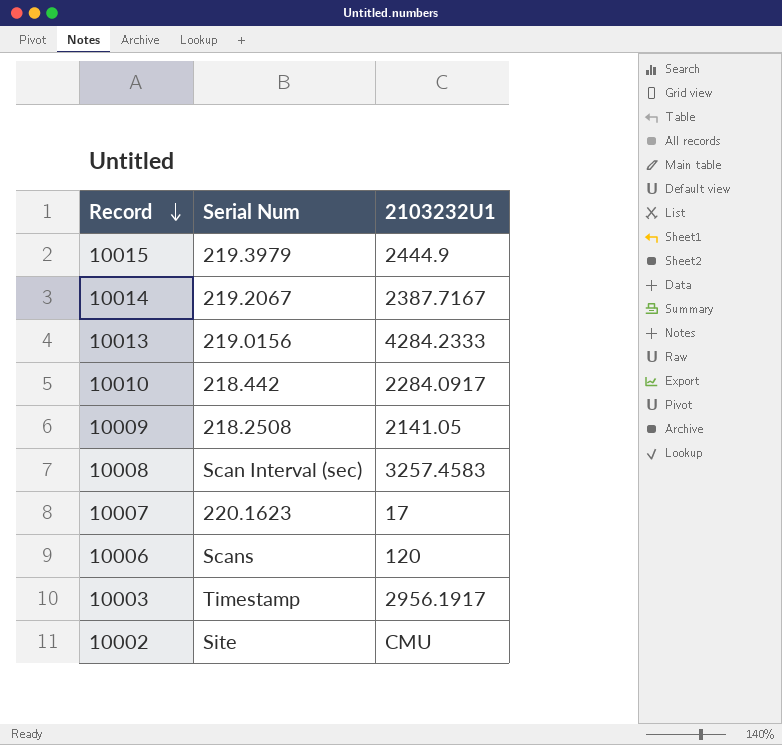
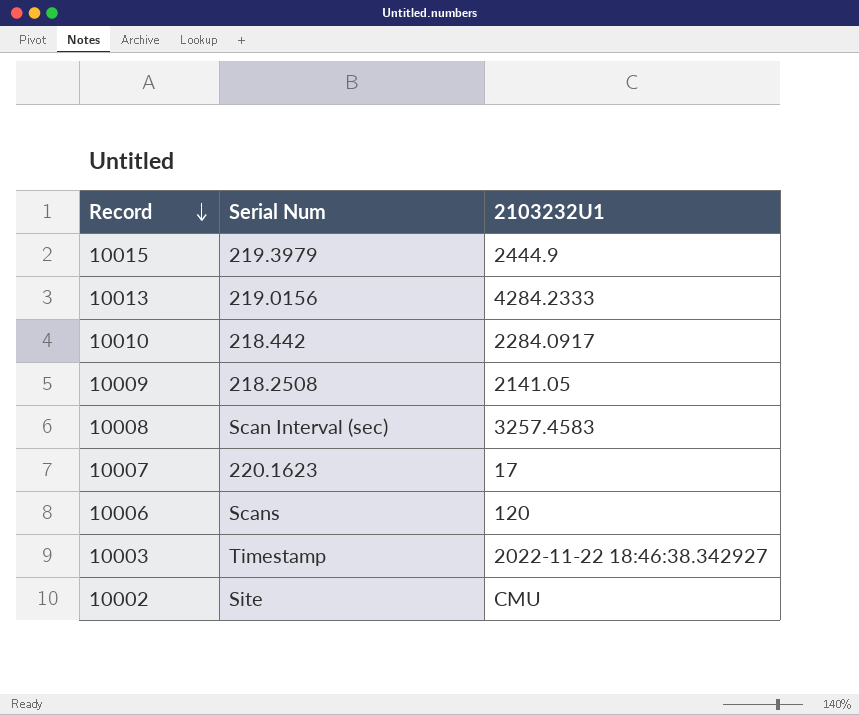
row 10014: 219.2067 | 2387.7167 -> none
10003 | 2103232U1: 2956.1917 -> 2022-11-22 18:46:38.342927

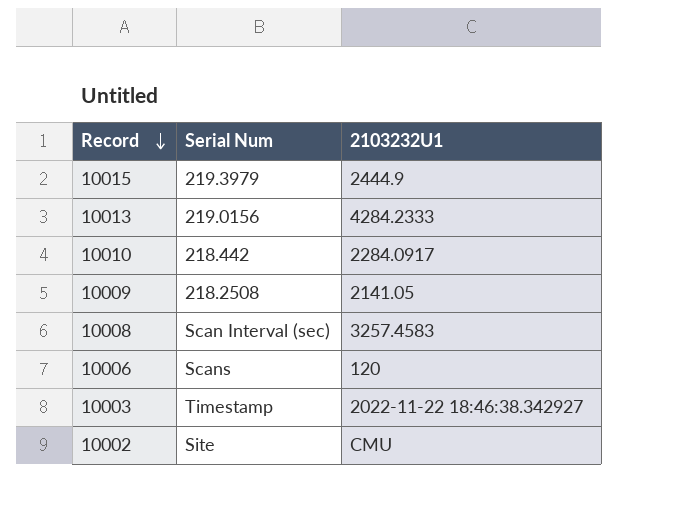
row 10007: 220.1623 | 17 -> none

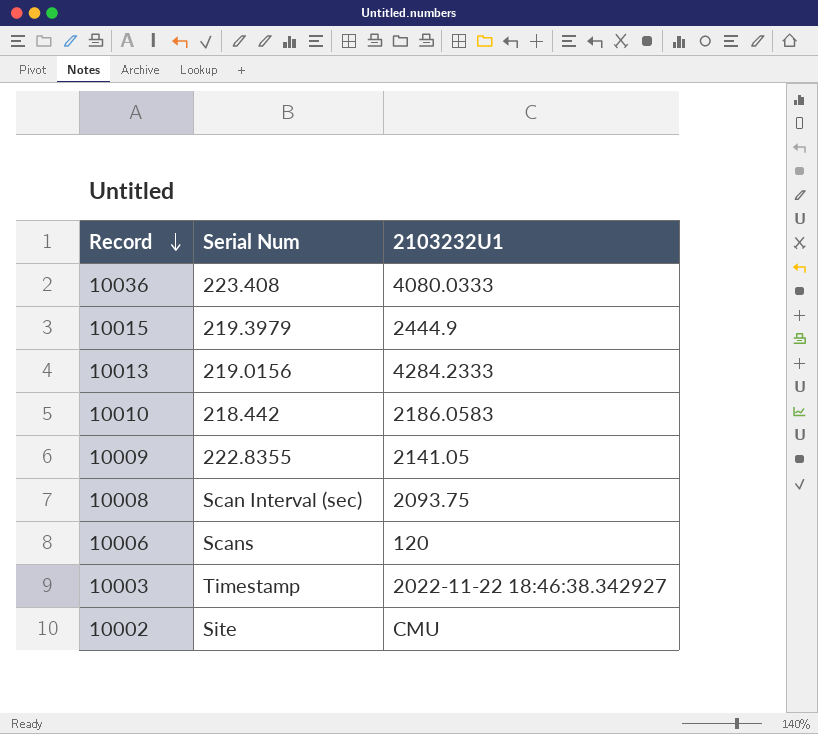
row 10036: none -> 223.408 | 4080.0333
10010 | 2103232U1: 2284.0917 -> 2186.0583
10009 | Serial Num: 218.2508 -> 222.8355
10008 | 2103232U1: 3257.4583 -> 2093.75

